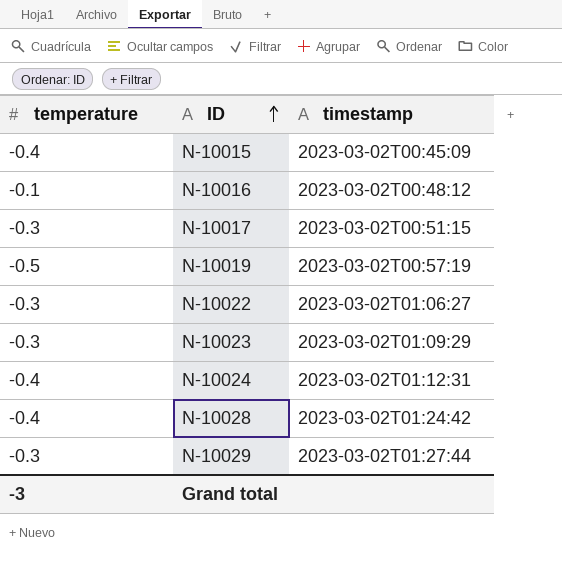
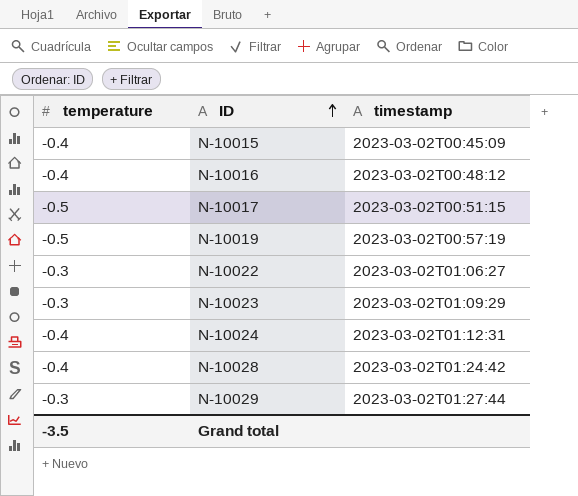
N-10016 | temperature: -0.1 -> -0.4
N-10017 | temperature: -0.3 -> -0.5
Grand total | temperature: -3 -> -3.5

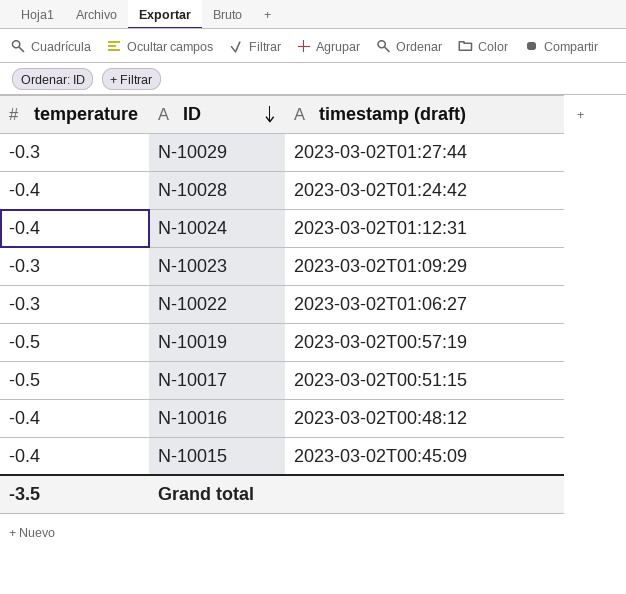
row order: ID ascending -> ID descending
column name: timestamp -> timestamp (draft)

